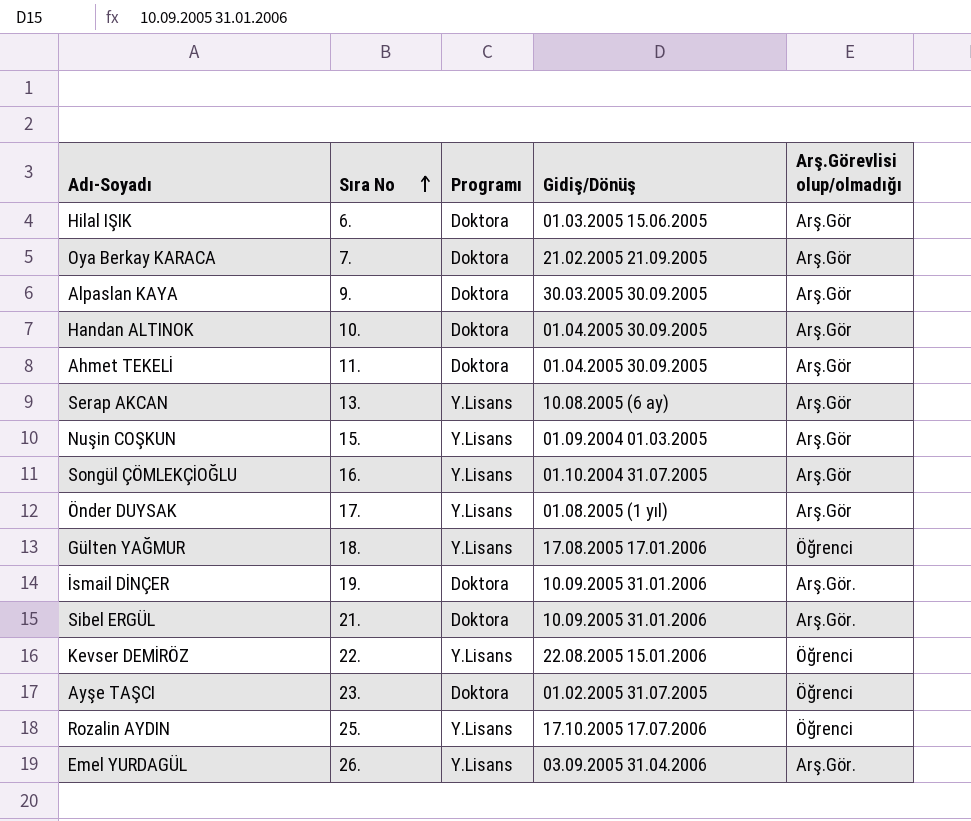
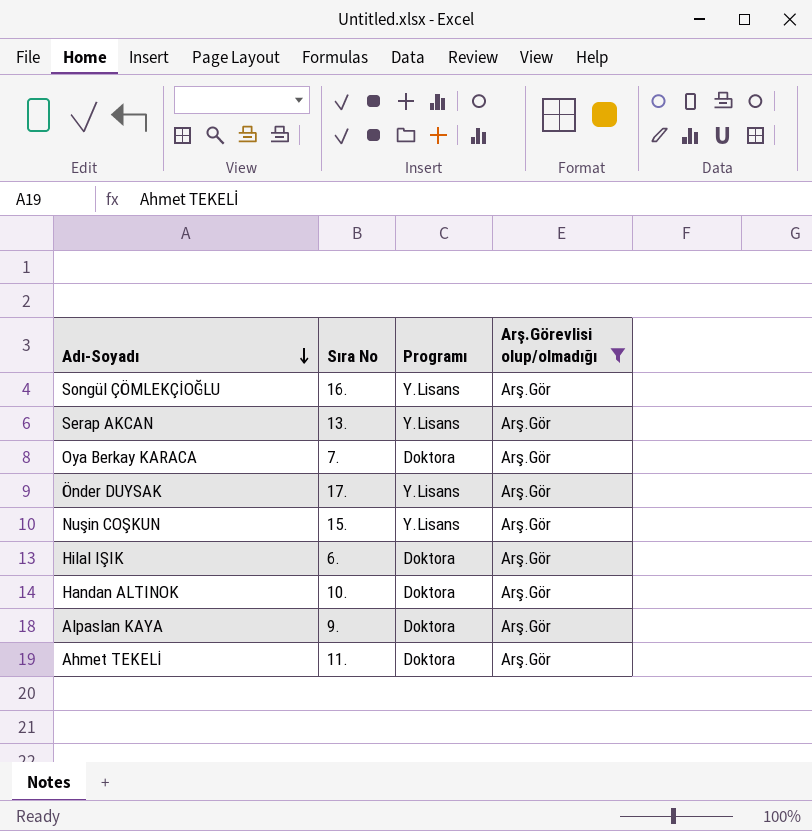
filter: none -> Arş.Görevlisi olup/olmadığı = Arş.Gör
row order: Sıra No ascending -> Adı-Soyadı descending
column Gidiş/Dönüş | position: 4 -> none

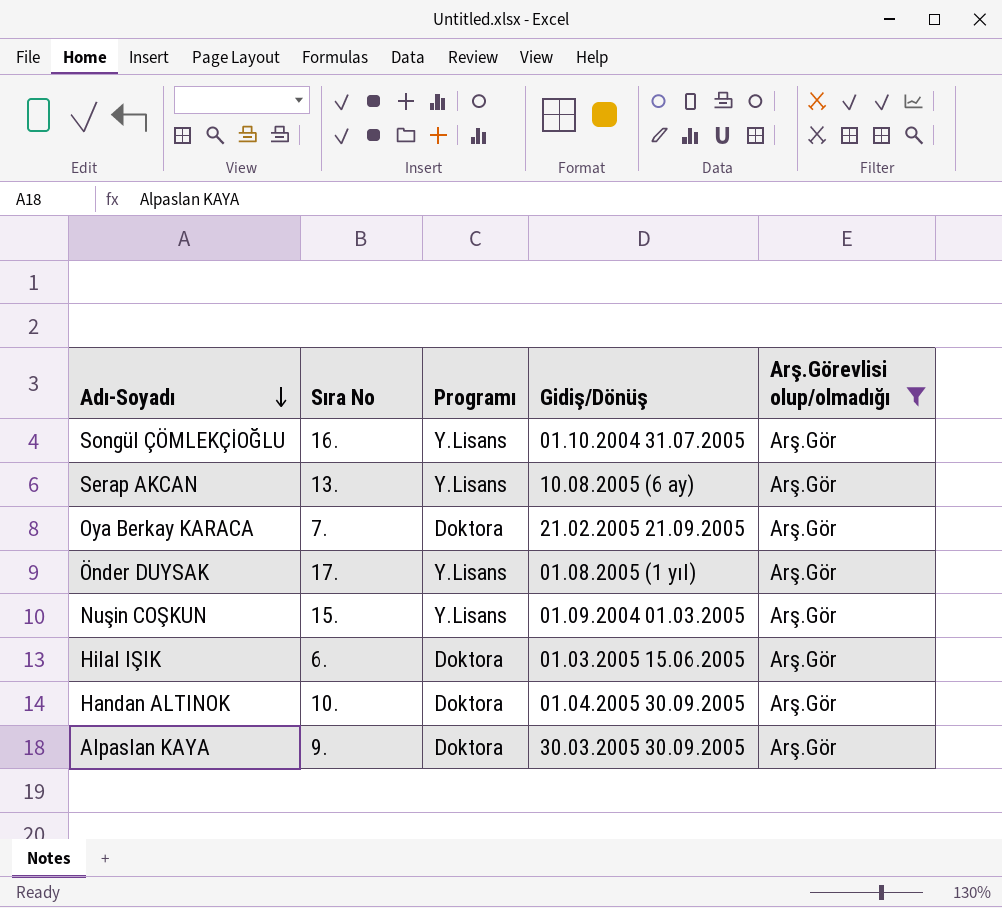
column Gidiş/Dönüş | position: none -> 4
row Ahmet TEKELİ: 11. | Doktora | Arş.Gör -> none

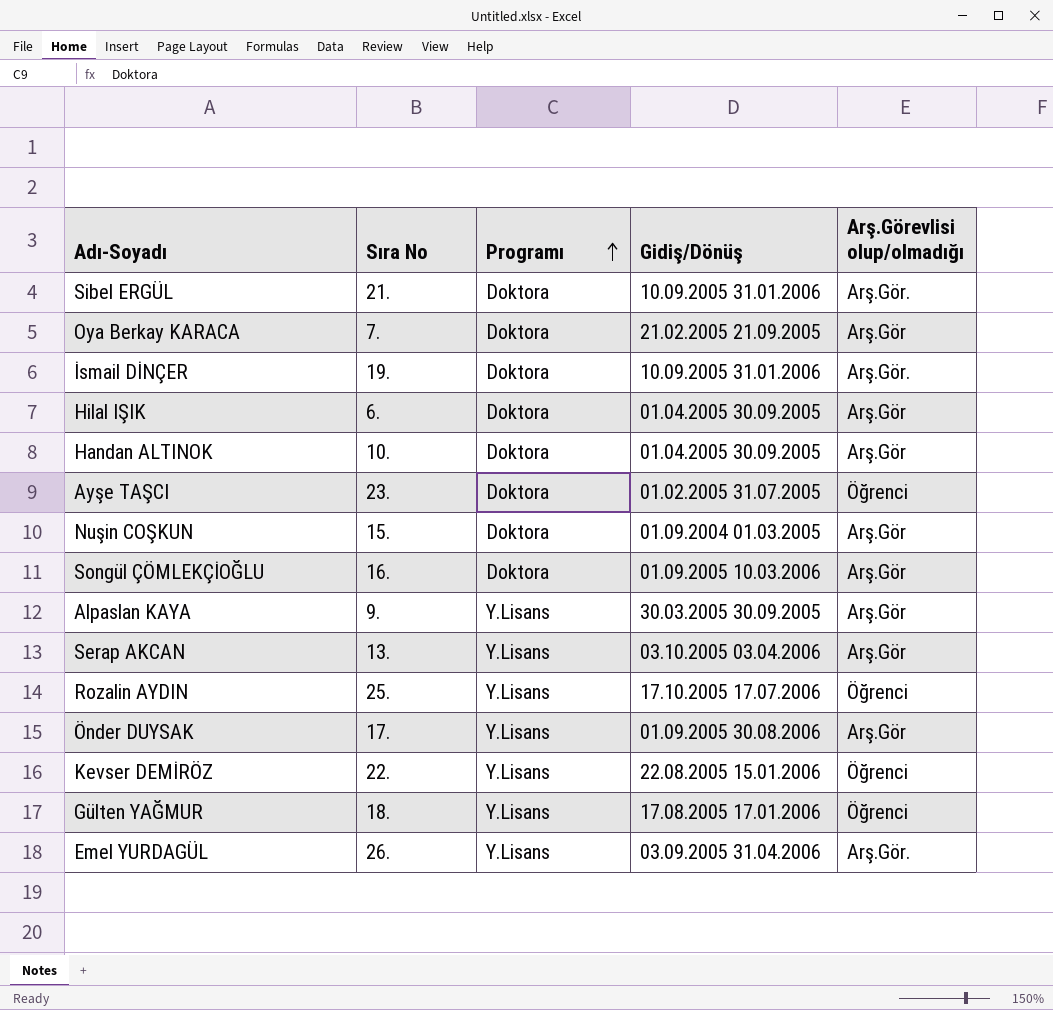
filter: Arş.Görevlisi olup/olmadığı = Arş.Gör -> none
row order: Adı-Soyadı descending -> Programı ascending
Hilal IŞIK | Gidiş/Dönüş: 01.03.2005 15.06.2005 -> 01.04.2005 30.09.2005
Nuşin COŞKUN | Programı: Y.Lisans -> Doktora
Songül ÇÖMLEKÇİOĞLU | Programı: Y.Lisans -> Doktora
Songül ÇÖMLEKÇİOĞLU | Gidiş/Dönüş: 01.10.2004 31.07.2005 -> 01.09.2005 10.03.2006
Alpaslan KAYA | Programı: Doktora -> Y.Lisans
Serap AKCAN | Gidiş/Dönüş: 10.08.2005 (6 ay) -> 03.10.2005 03.04.2006
Önder DUYSAK | Gidiş/Dönüş: 01.08.2005 (1 yıl) -> 01.09.2005 30.08.2006

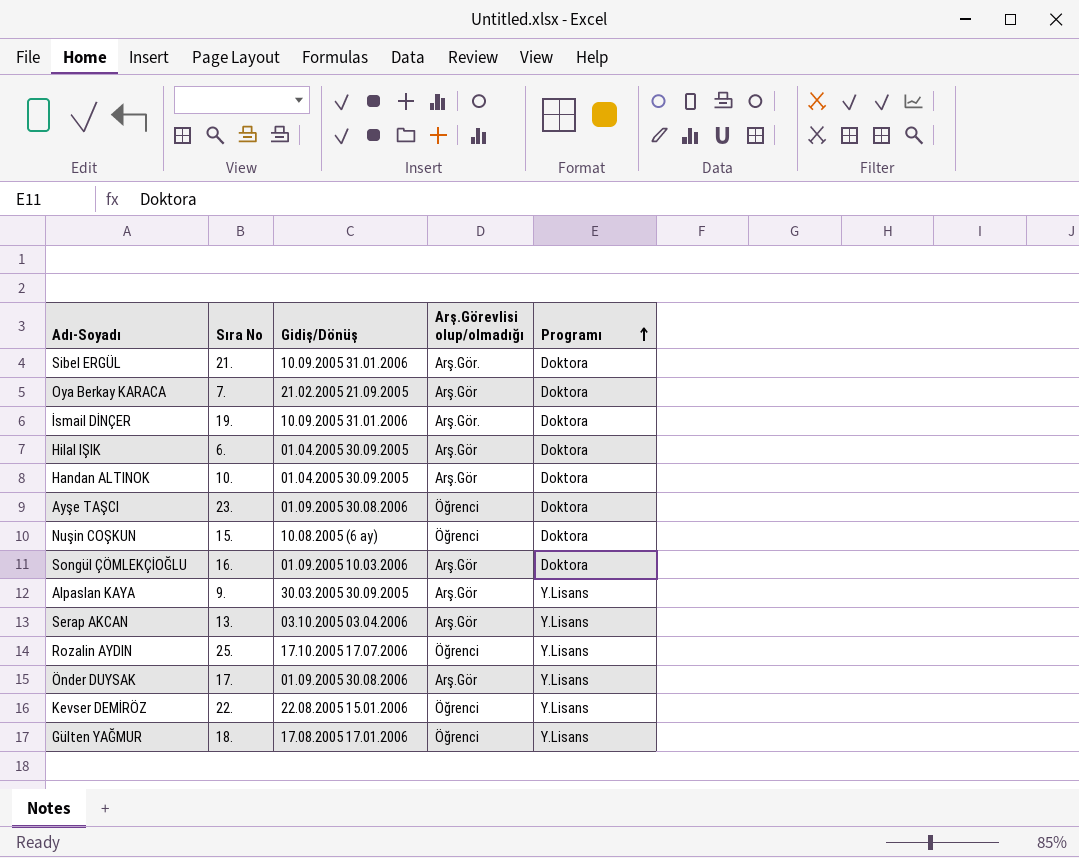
column Programı | position: 3 -> 5
row Emel YURDAGÜL: 26. | Y.Lisans | 03.09.2005 31.04.2006 | Arş.Gör. -> none
Ayşe TAŞCI | Gidiş/Dönüş: 01.02.2005 31.07.2005 -> 01.09.2005 30.08.2006
Nuşin COŞKUN | Gidiş/Dönüş: 01.09.2004 01.03.2005 -> 10.08.2005 (6 ay)
Nuşin COŞKUN | Arş.Görevlisi olup/olmadığı: Arş.Gör -> Öğrenci

